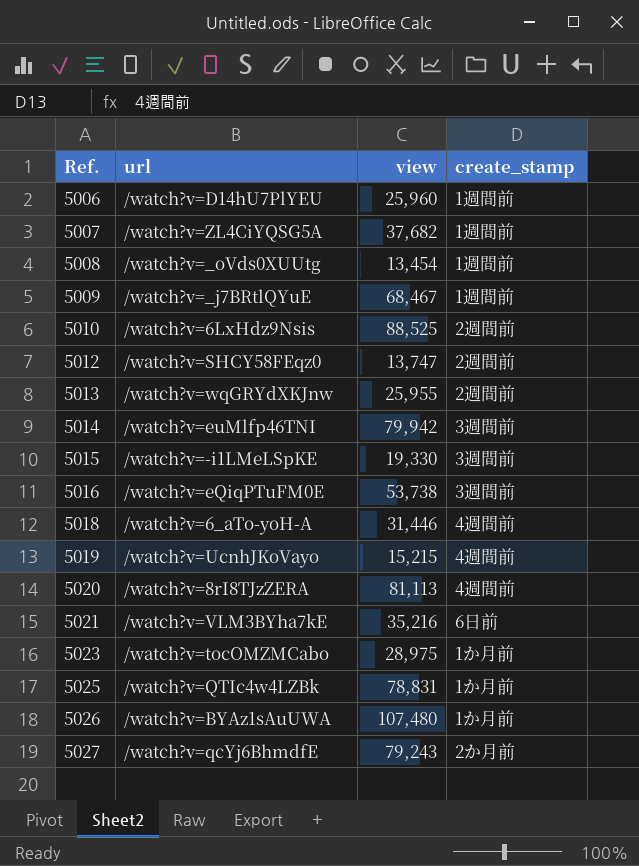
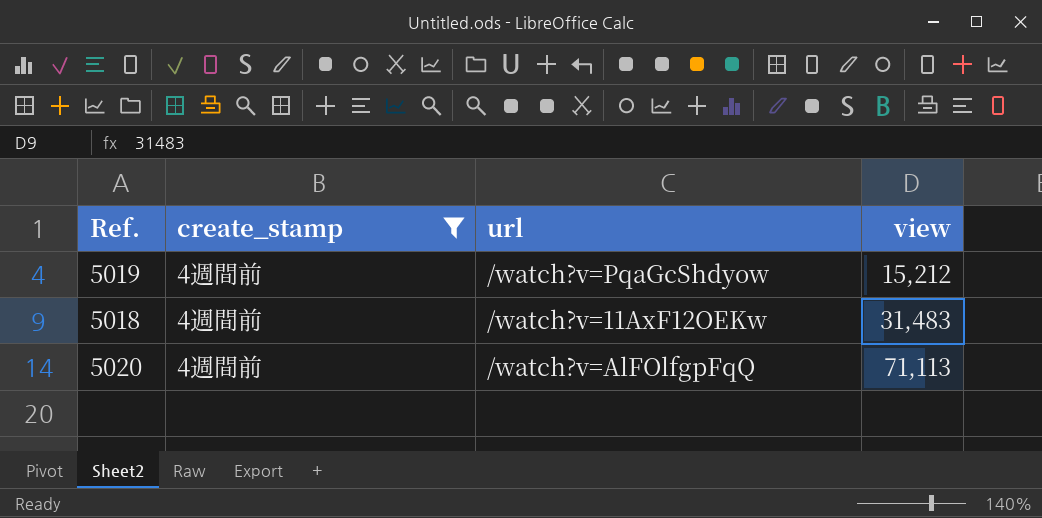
filter: none -> create_stamp = 4週間前
row order: Ref. ascending -> view ascending
column create_stamp | position: 4 -> 2
5019 | url: /watch?v=UcnhJKoVayo -> /watch?v=PqaGcShdyow
5019 | view: 15,215 -> 15,212
5018 | url: /watch?v=6_aTo-yoH-A -> /watch?v=11AxF12OEKw
5018 | view: 31,446 -> 31,483
5020 | url: /watch?v=8rI8TJzZERA -> /watch?v=AlFOlfgpFqQ
5020 | view: 81,113 -> 71,113

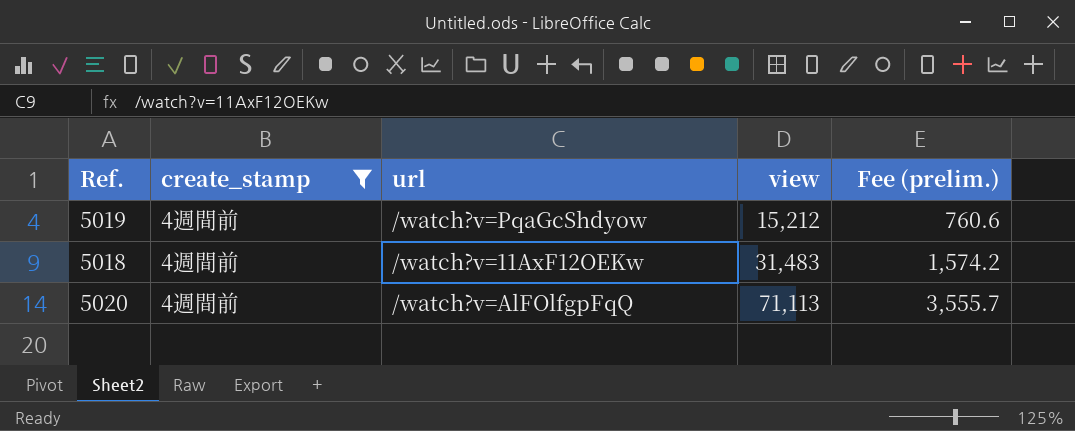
column Fee (prelim.) | formula: none -> [view] * 0.05

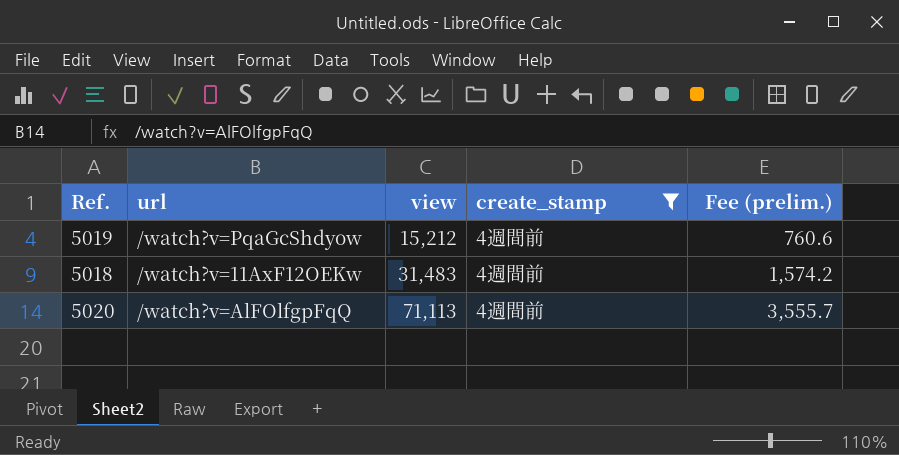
column create_stamp | position: 2 -> 4

